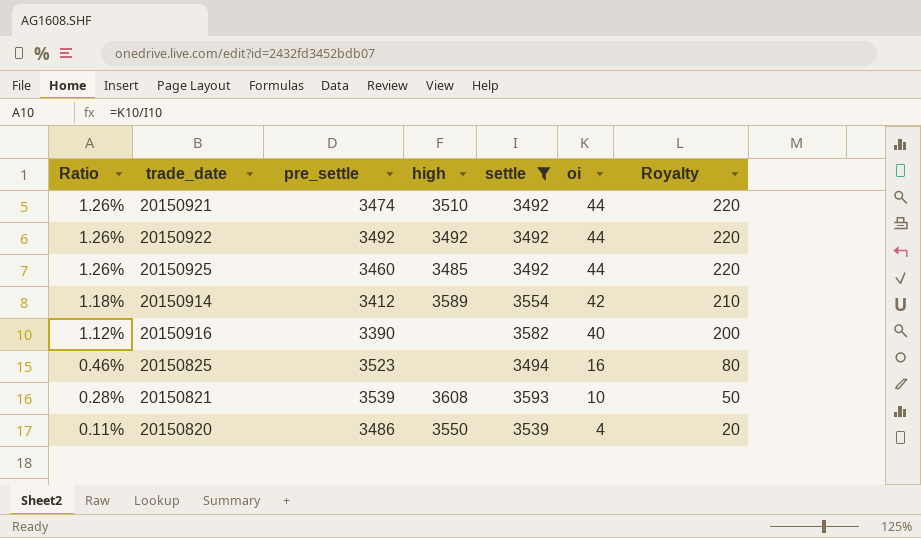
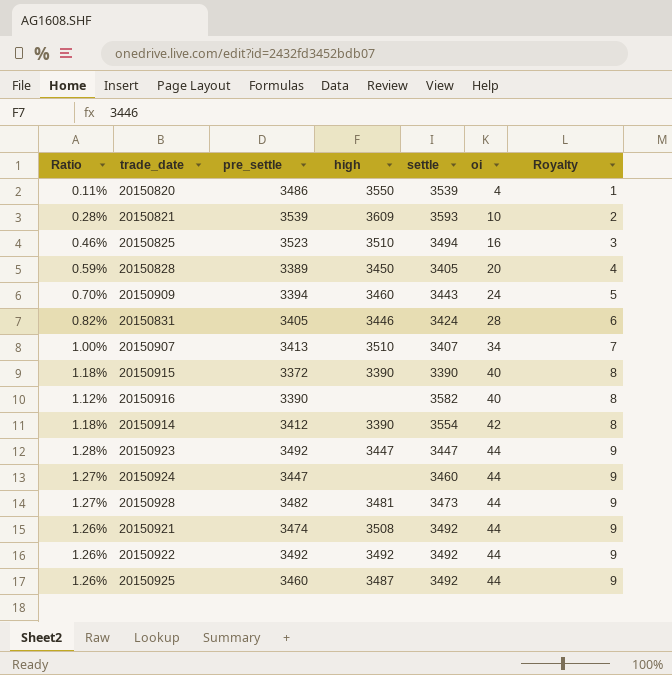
filter: settle >= 3492 -> none
row order: Ratio descending -> oi ascending
column Royalty | formula: [oi] * 5 -> [oi] * 0.2
20150821 | high: 3608 -> 3609
20150825 | high: none -> 3510
20150914 | high: 3589 -> 3390
20150921 | high: 3510 -> 3508
20150925 | high: 3485 -> 3487

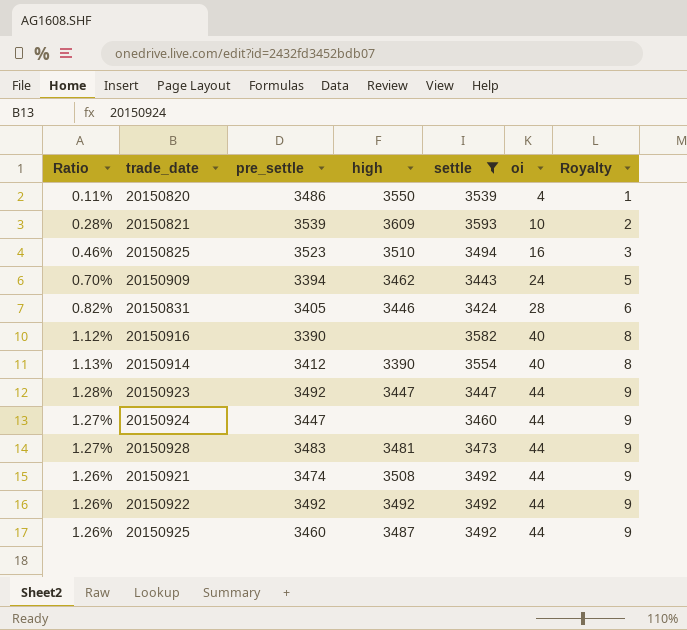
filter: none -> settle >= 3424
20150909 | high: 3460 -> 3462
20150914 | Ratio: 1.18% -> 1.13%
20150914 | oi: 42 -> 40
20150928 | pre_settle: 3482 -> 3483

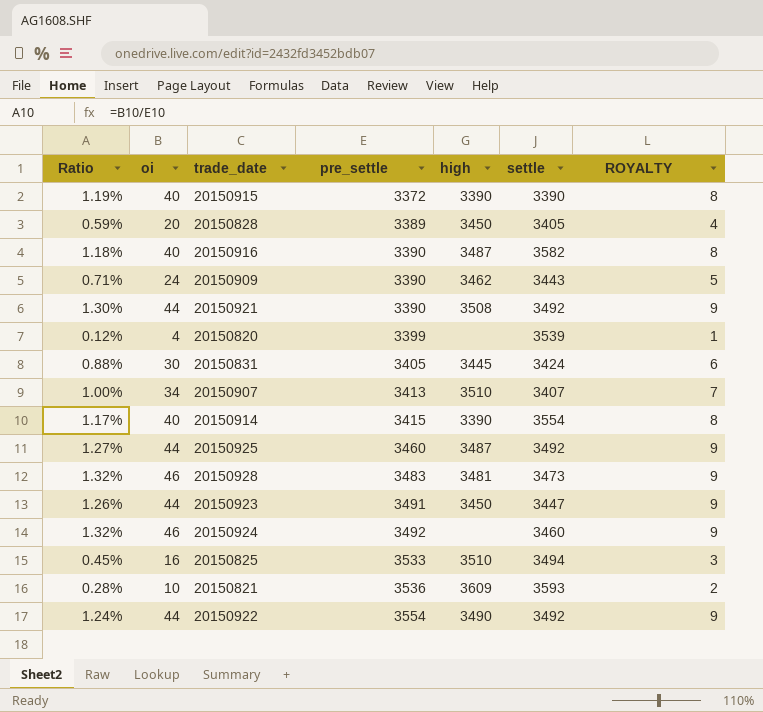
filter: settle >= 3424 -> none
row order: oi ascending -> pre_settle ascending
column Ratio | formula: [oi] / [settle] -> [oi] / [pre_settle]
column oi | position: 6 -> 2
column name: Royalty -> ROYALTY
20150916 | high: none -> 3487
20150909 | pre_settle: 3394 -> 3390
20150921 | pre_settle: 3474 -> 3390
20150820 | pre_settle: 3486 -> 3399
20150820 | high: 3550 -> none
20150831 | oi: 28 -> 30
20150831 | high: 3446 -> 3445
20150914 | pre_settle: 3412 -> 3415
20150928 | oi: 44 -> 46
20150923 | pre_settle: 3492 -> 3491
20150923 | high: 3447 -> 3450
20150924 | oi: 44 -> 46
20150924 | pre_settle: 3447 -> 3492
20150825 | pre_settle: 3523 -> 3533
20150821 | pre_settle: 3539 -> 3536
20150922 | pre_settle: 3492 -> 3554
20150922 | high: 3492 -> 3490

